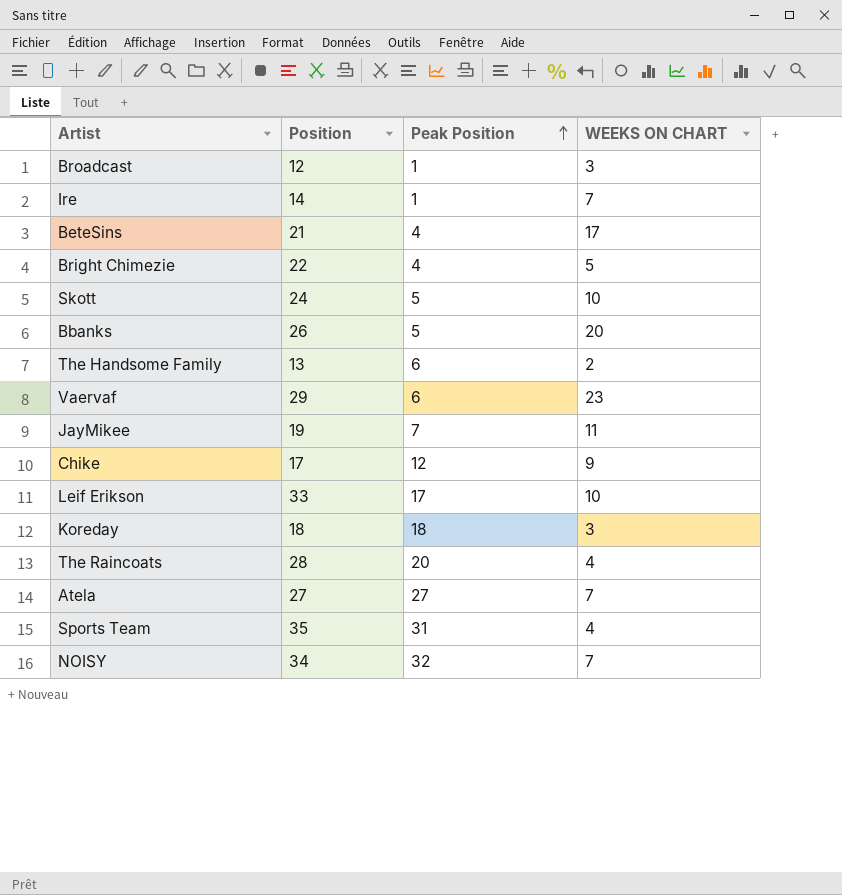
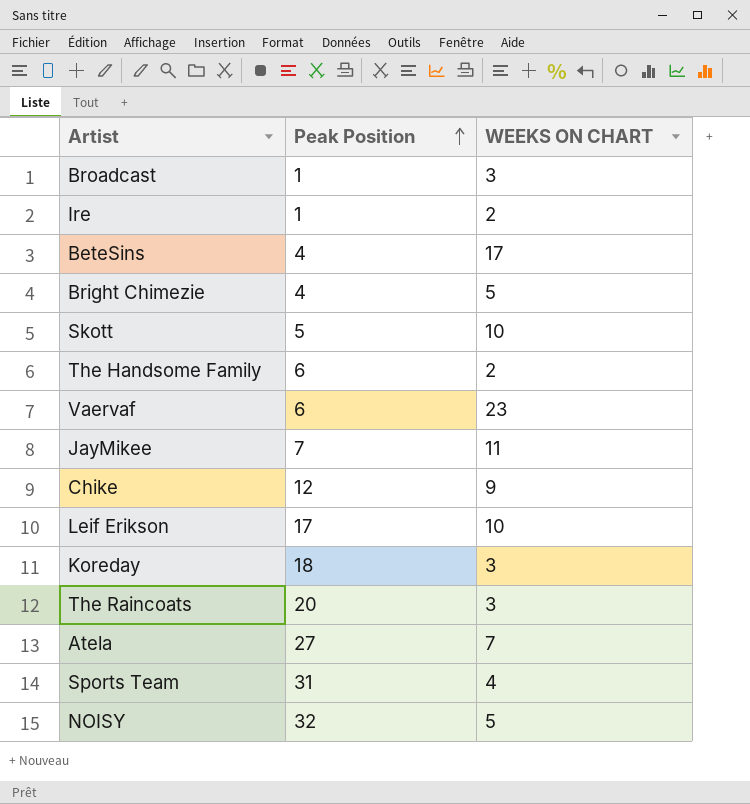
column Position | position: 2 -> none
row Bbanks: 26 | 5 | 20 -> none
Ire | WEEKS ON CHART: 7 -> 2
The Raincoats | WEEKS ON CHART: 4 -> 3
NOISY | WEEKS ON CHART: 7 -> 5

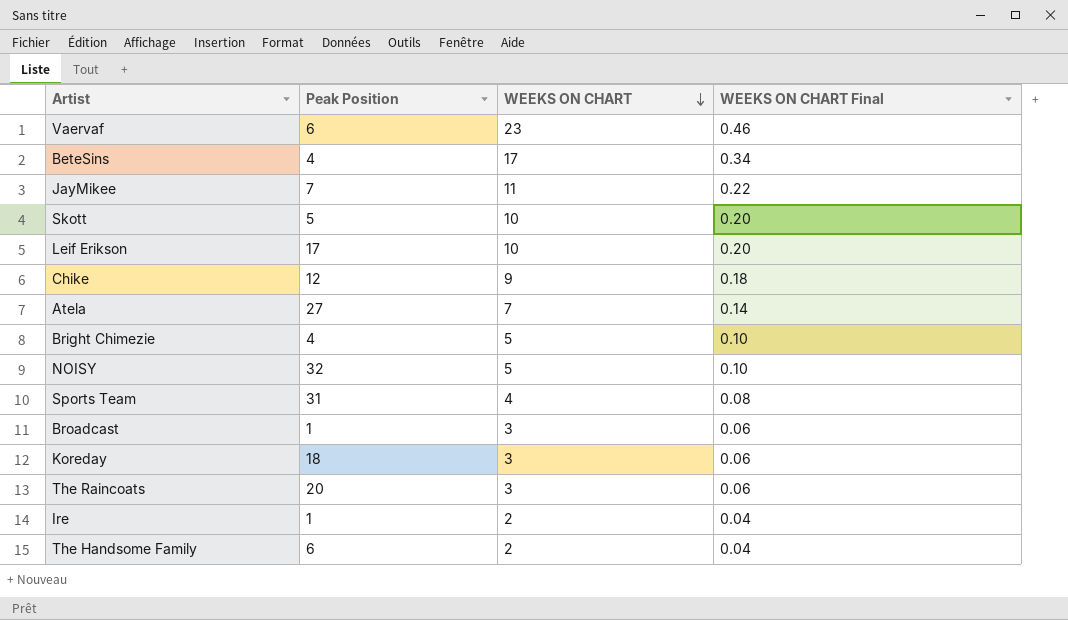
row order: Peak Position ascending -> WEEKS ON CHART descending
column WEEKS ON CHART Final | formula: none -> [WEEKS ON CHART] * 0.02

